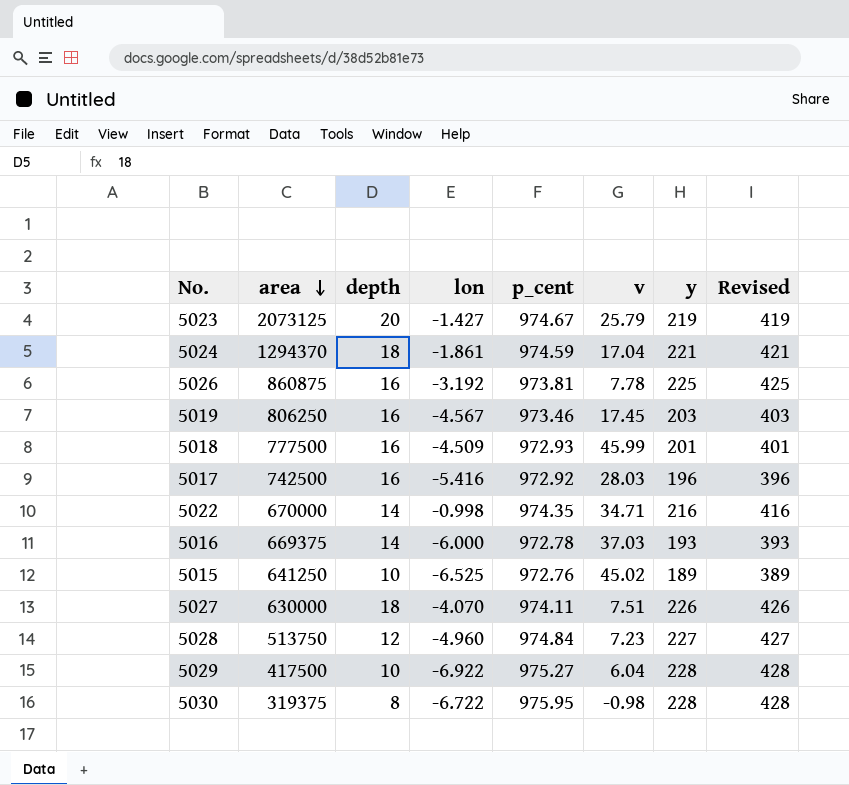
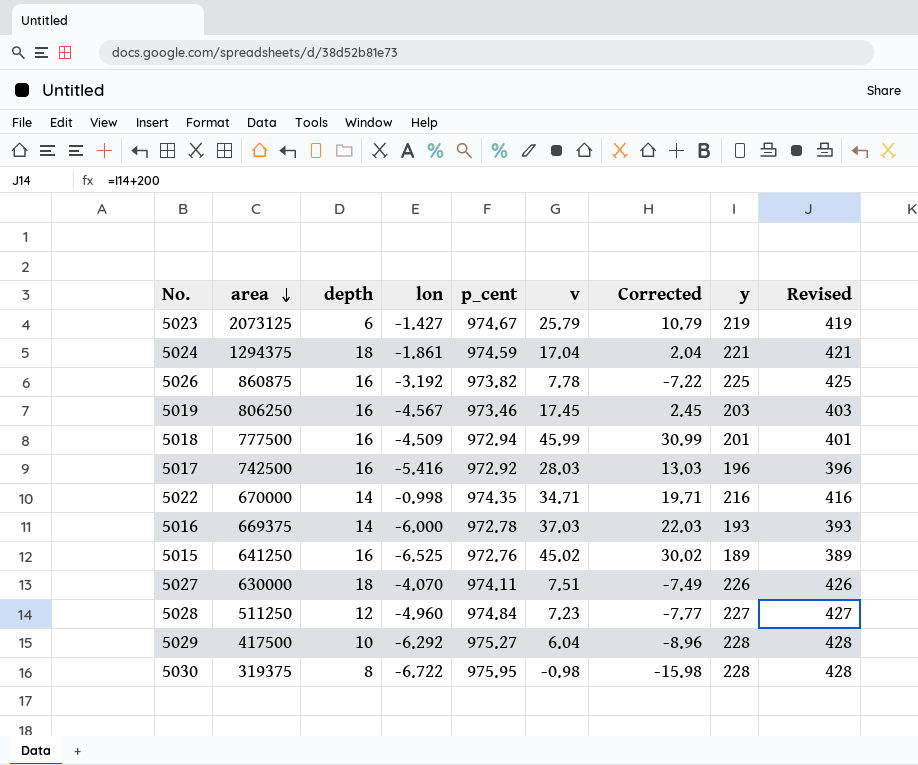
column Corrected | formula: none -> [v] - 15
5023 | depth: 20 -> 6
5024 | area: 1294370 -> 1294375
5026 | p_cent: 973.81 -> 973.82
5018 | p_cent: 972.93 -> 972.94
5015 | depth: 10 -> 16
5028 | area: 513750 -> 511250
5029 | lon: -6.922 -> -6.292

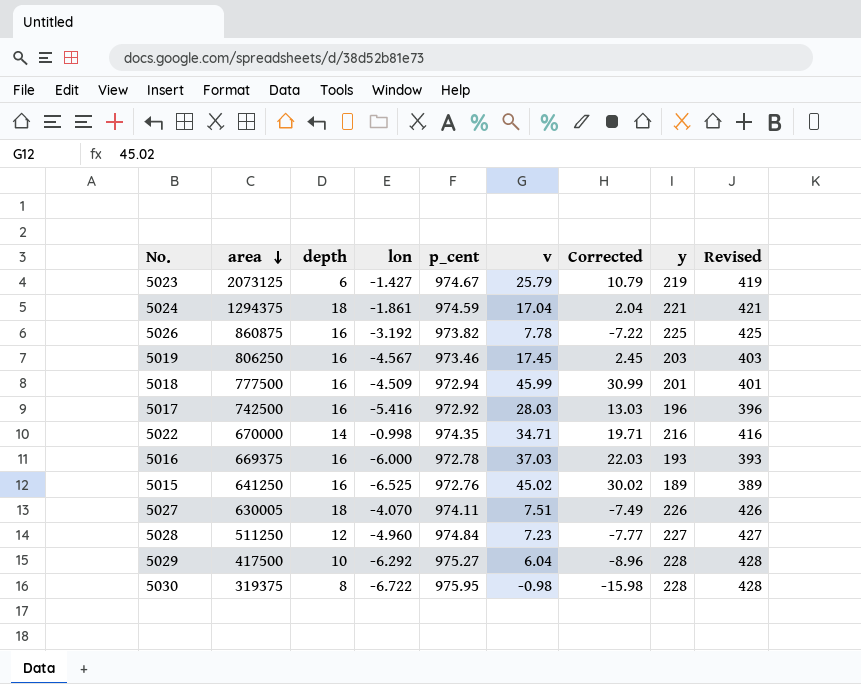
5016 | depth: 14 -> 16
5027 | area: 630000 -> 630005

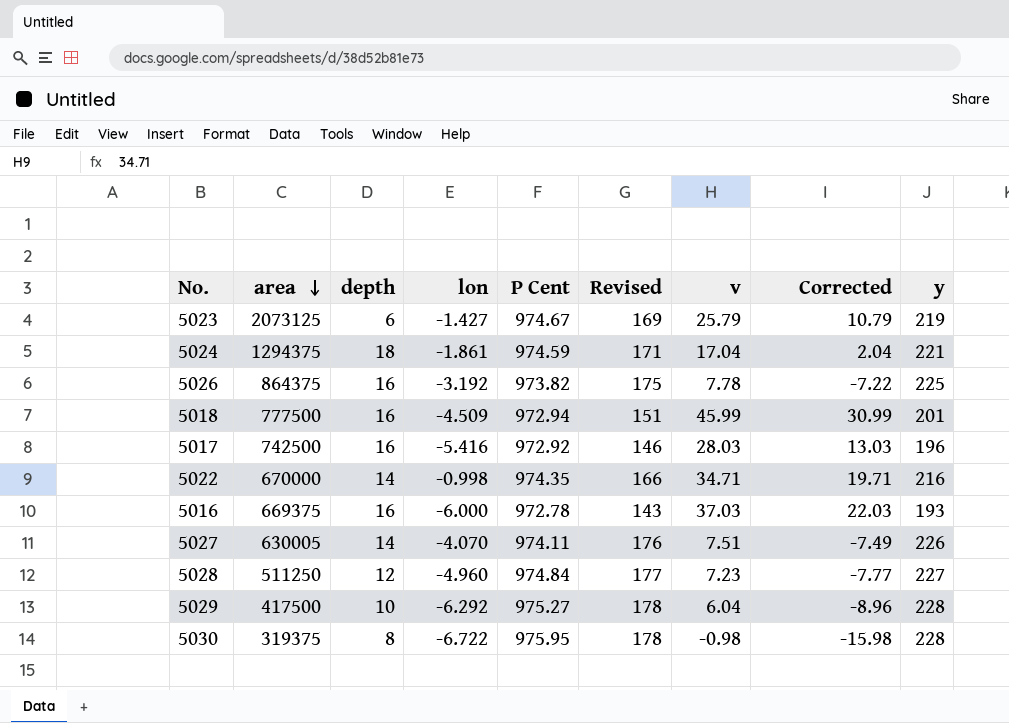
column name: p_cent -> P Cent
column Revised | formula: [y] + 200 -> [y] - 50
column Revised | position: 9 -> 6
row 5019: 806250 | 16 | -4.567 | 973.46 | 17.45 | 2.45 | 203 | 403 -> none
row 5015: 641250 | 16 | -6.525 | 972.76 | 45.02 | 30.02 | 189 | 389 -> none
5026 | area: 860875 -> 864375
5027 | depth: 18 -> 14

